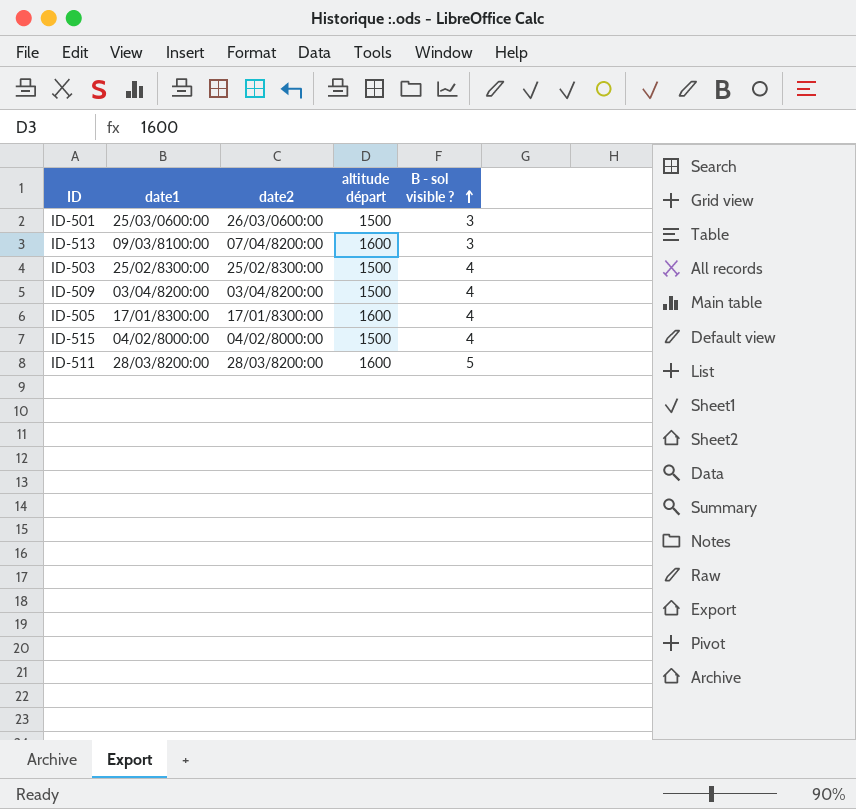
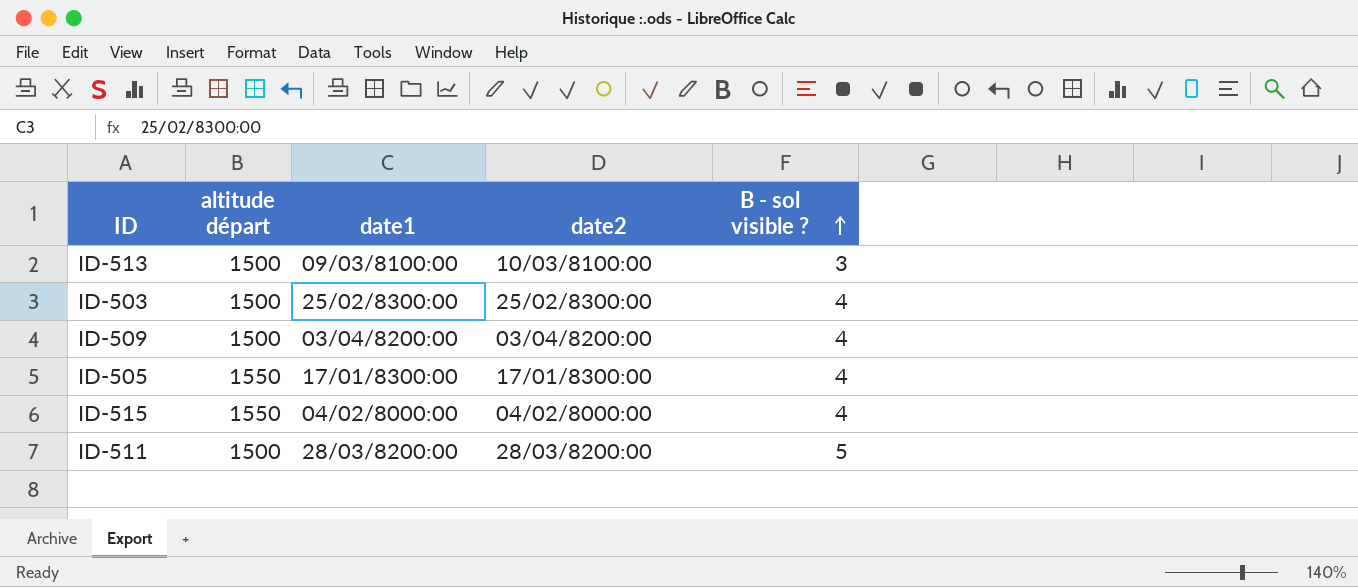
column altitude départ | position: 4 -> 2
row ID-501: 25/03/0600:00 | 26/03/0600:00 | 1500 | 3 -> none
ID-513 | altitude départ: 1600 -> 1500
ID-513 | date2: 07/04/8200:00 -> 10/03/8100:00
ID-505 | altitude départ: 1600 -> 1550
ID-515 | altitude départ: 1500 -> 1550
ID-511 | altitude départ: 1600 -> 1500

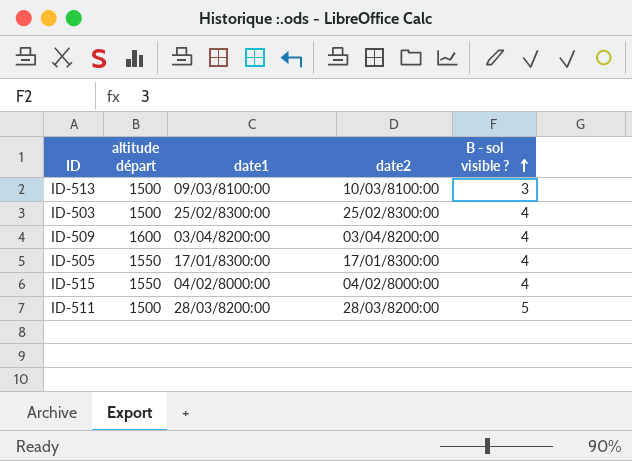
ID-509 | altitude départ: 1500 -> 1600

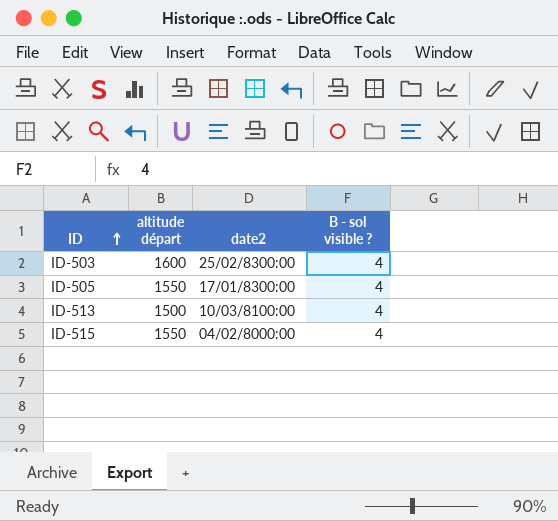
row order: B - sol visible ? ascending -> ID ascending
column date1 | position: 3 -> none
row ID-509: 1600 | 03/04/8200:00 | 03/04/8200:00 | 4 -> none
row ID-511: 1500 | 28/03/8200:00 | 28/03/8200:00 | 5 -> none
ID-503 | altitude départ: 1500 -> 1600
ID-513 | B - sol visible ?: 3 -> 4

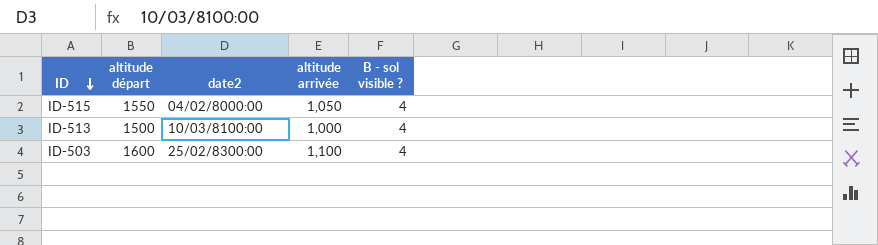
row order: ID ascending -> ID descending
column altitude arrivée | position: none -> 4
row ID-505: 1550 | 17/01/8300:00 | 4 -> none

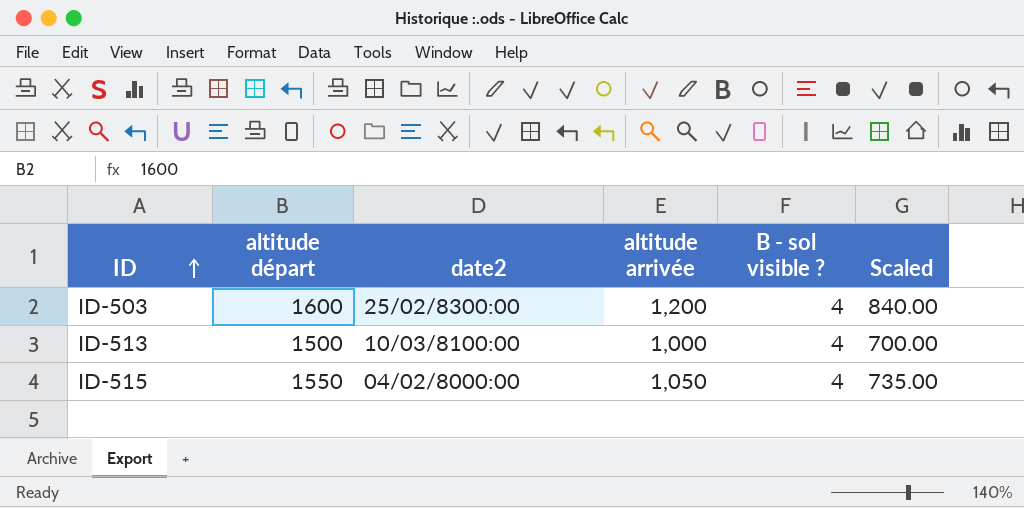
row order: ID descending -> ID ascending
column Scaled | formula: none -> [altitude arrivée] * 0.7
ID-503 | altitude arrivée: 1,100 -> 1,200

